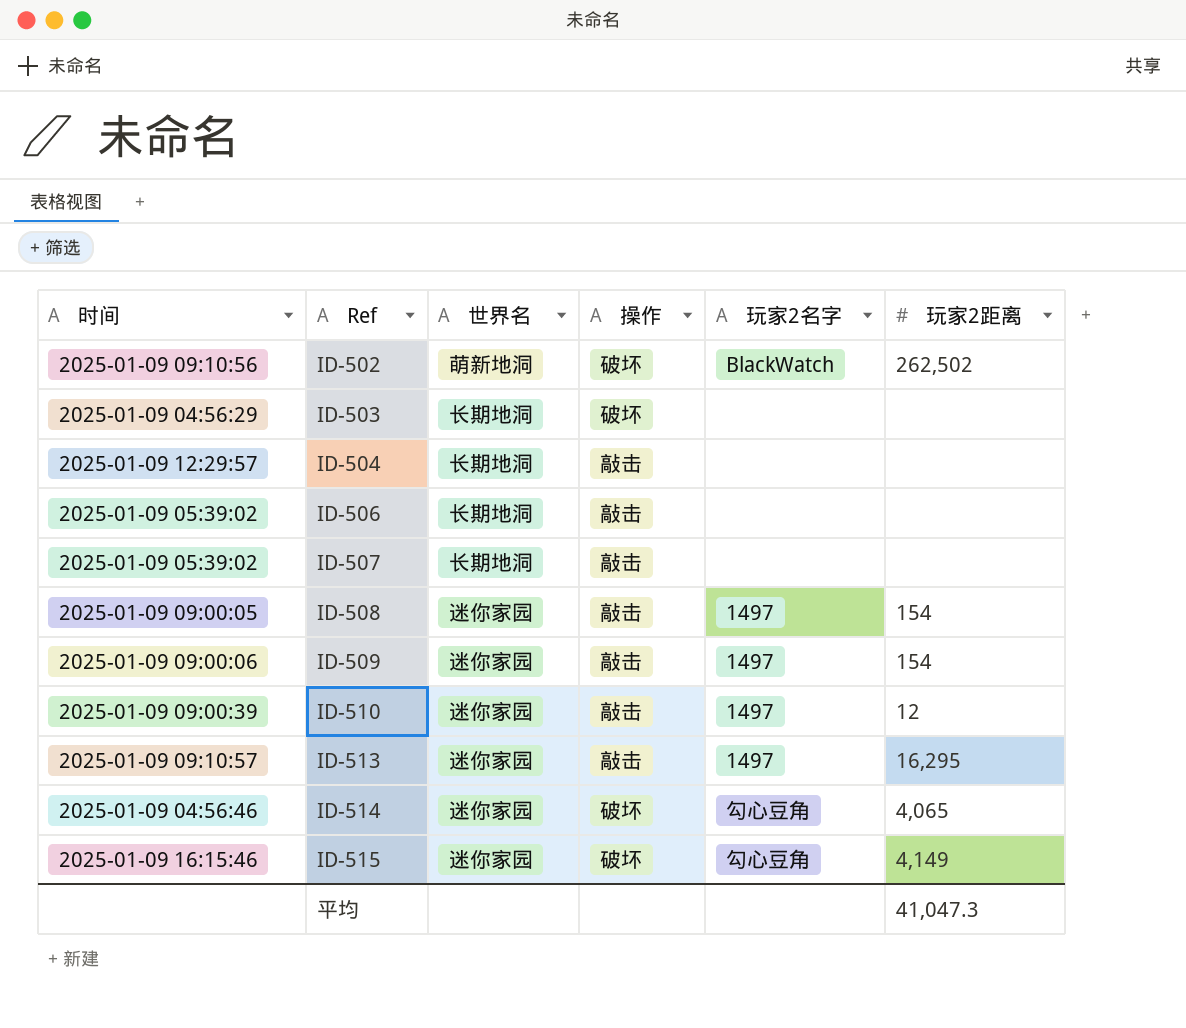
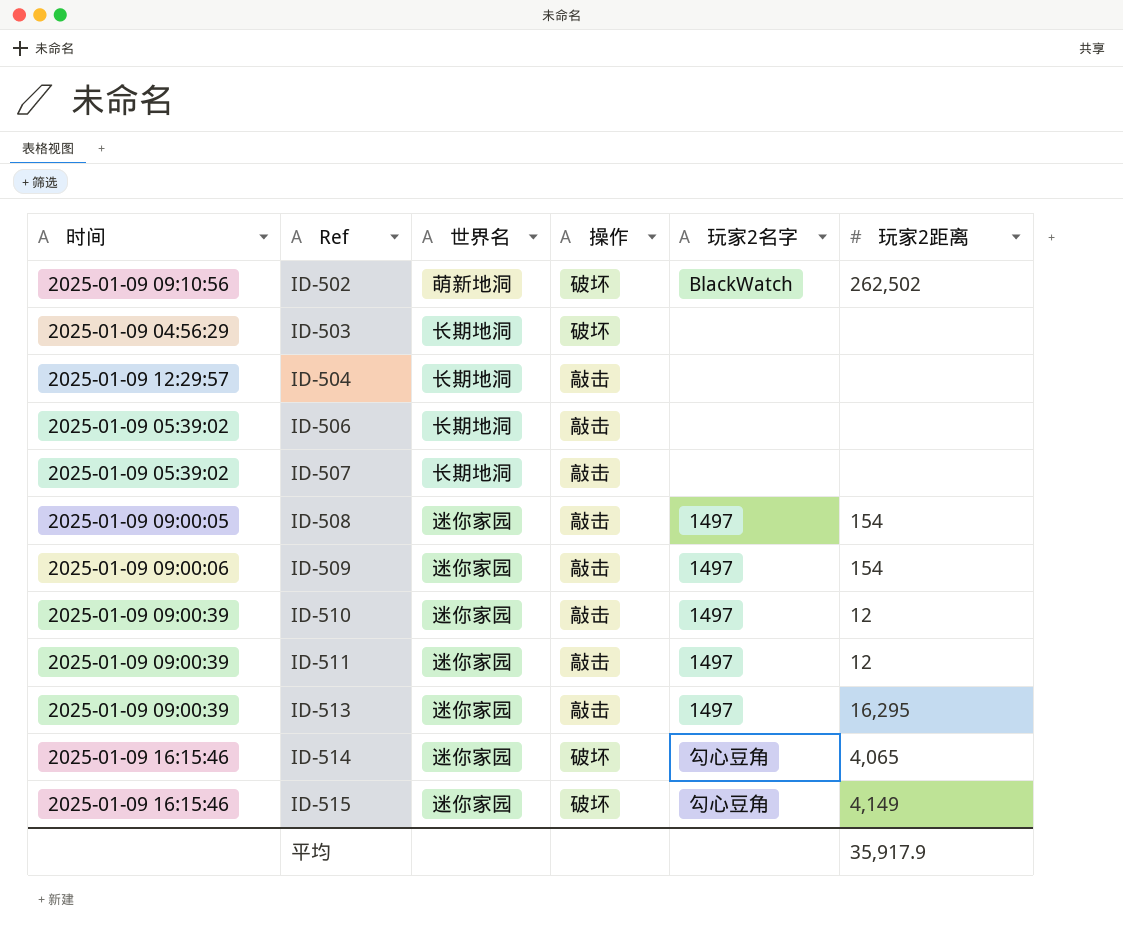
row ID-511: none -> 2025-01-09 09:00:39 | 迷你家园 | 敲击 | 1497 | 12
ID-513 | 时间: 2025-01-09 09:10:57 -> 2025-01-09 09:00:39
ID-514 | 时间: 2025-01-09 04:56:46 -> 2025-01-09 16:15:46
平均 | 玩家2距离: 41,047.3 -> 35,917.9

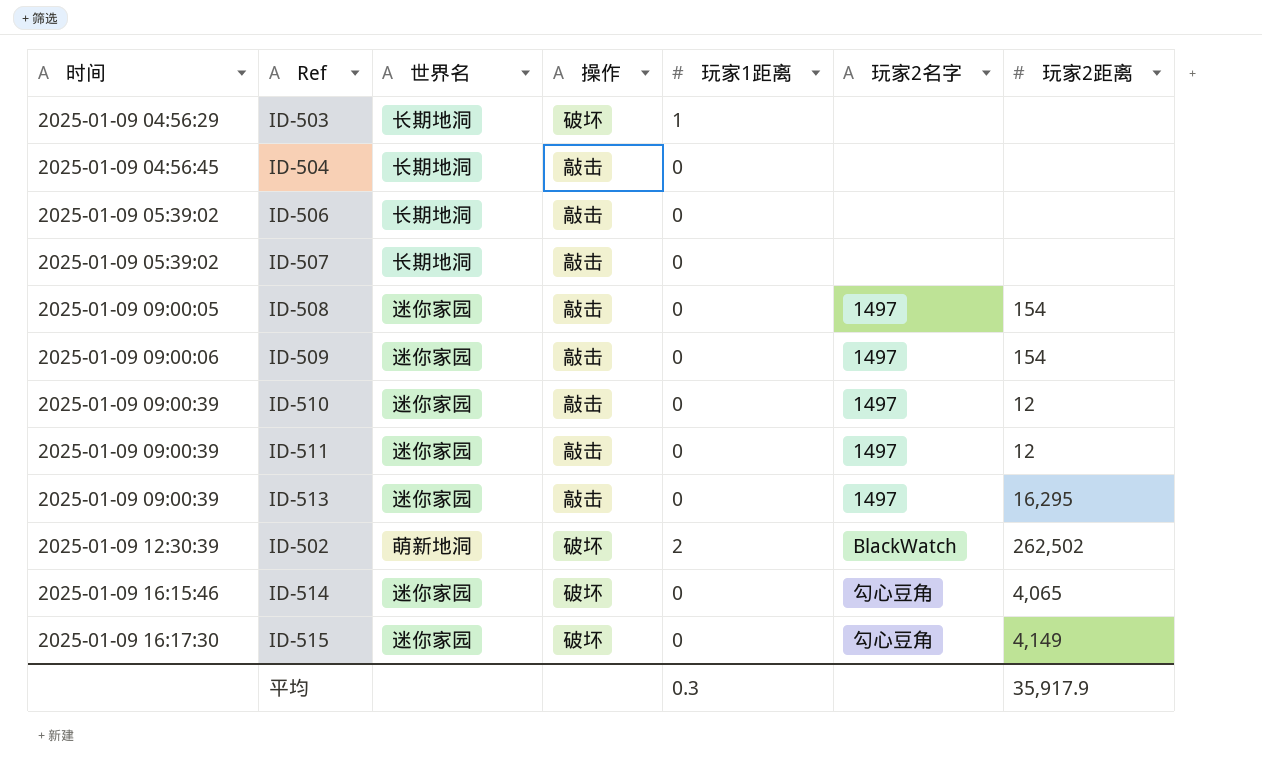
row order: Ref ascending -> 时间 ascending
column 玩家1距离 | position: none -> 5
ID-504 | 时间: 2025-01-09 12:29:57 -> 2025-01-09 04:56:45
ID-502 | 时间: 2025-01-09 09:10:56 -> 2025-01-09 12:30:39
ID-515 | 时间: 2025-01-09 16:15:46 -> 2025-01-09 16:17:30

